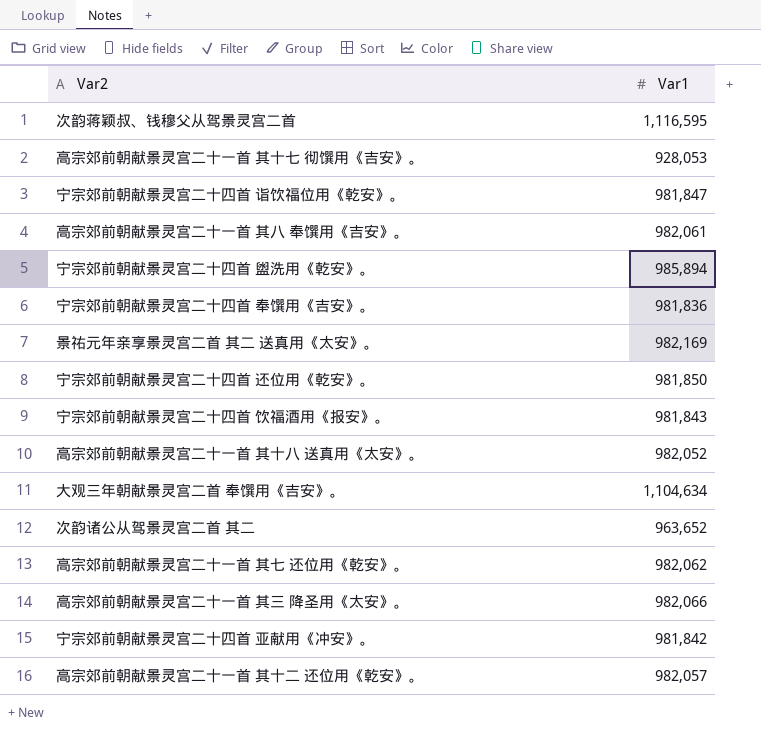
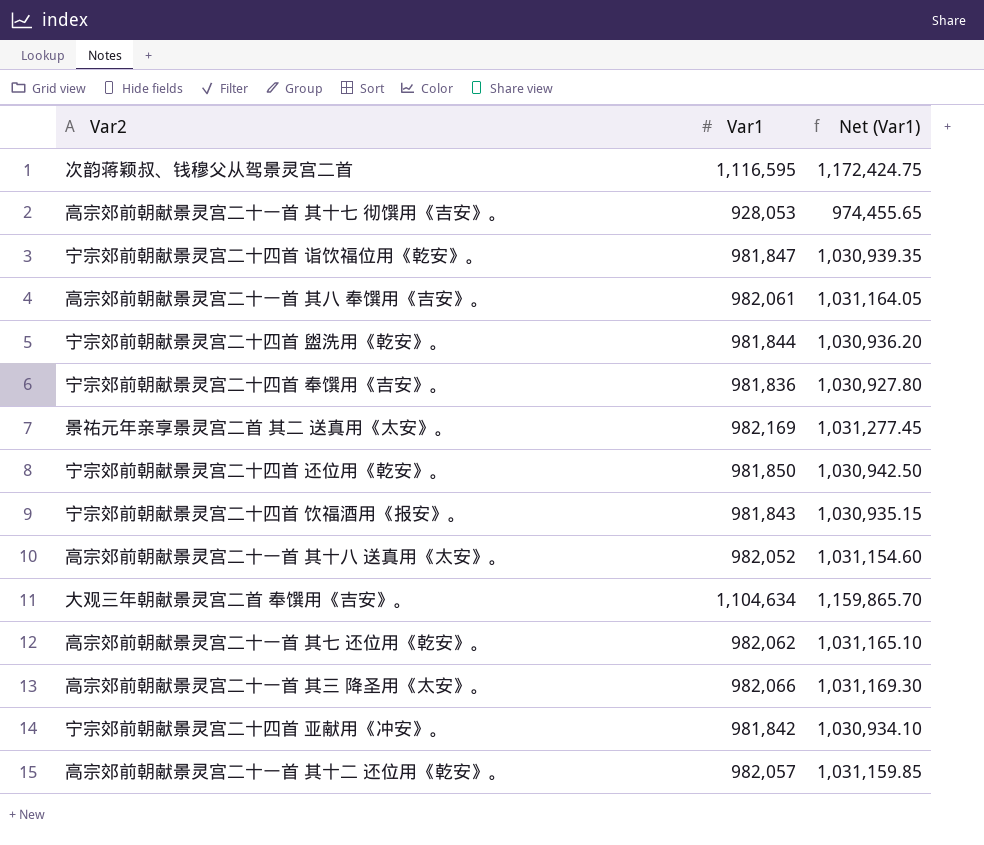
column Net (Var1) | formula: none -> [Var1] * 1.05
row 次韵诸公从驾景灵宫二首 其二: 963,652 -> none
宁宗郊前朝献景灵宫二十四首 盥洗用《乾安》。 | Var1: 985,894 -> 981,844

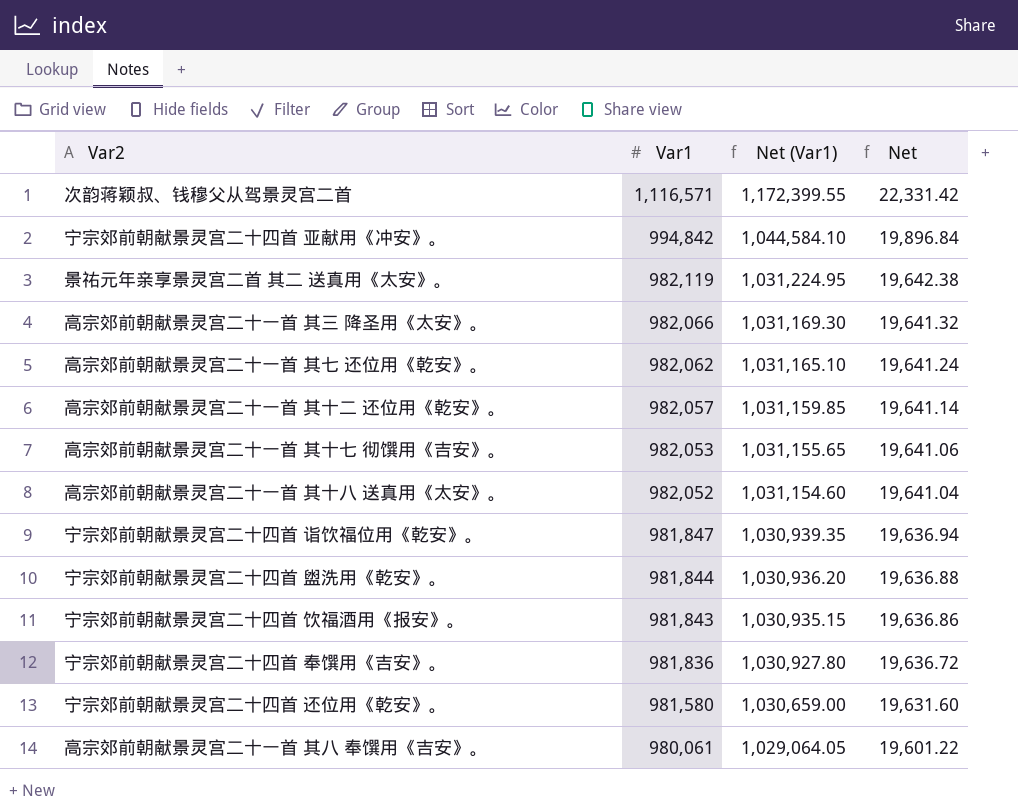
row order: none -> Var1 descending
column Net | formula: none -> [Var1] * 0.02
row 大观三年朝献景灵宫二首 奉馔用《吉安》。: 1,104,634 | 1,159,865.70 -> none
次韵蒋颖叔、钱穆父从驾景灵宫二首 | Var1: 1,116,595 -> 1,116,571
次韵蒋颖叔、钱穆父从驾景灵宫二首 | Net (Var1): 1,172,424.75 -> 1,172,399.55
宁宗郊前朝献景灵宫二十四首 亚献用《冲安》。 | Var1: 981,842 -> 994,842
宁宗郊前朝献景灵宫二十四首 亚献用《冲安》。 | Net (Var1): 1,030,934.10 -> 1,044,584.10
景祐元年亲享景灵宫二首 其二 送真用《太安》。 | Var1: 982,169 -> 982,119
景祐元年亲享景灵宫二首 其二 送真用《太安》。 | Net (Var1): 1,031,277.45 -> 1,031,224.95
高宗郊前朝献景灵宫二十一首 其十七 彻馔用《吉安》。 | Var1: 928,053 -> 982,053
高宗郊前朝献景灵宫二十一首 其十七 彻馔用《吉安》。 | Net (Var1): 974,455.65 -> 1,031,155.65
宁宗郊前朝献景灵宫二十四首 还位用《乾安》。 | Var1: 981,850 -> 981,580
宁宗郊前朝献景灵宫二十四首 还位用《乾安》。 | Net (Var1): 1,030,942.50 -> 1,030,659.00
高宗郊前朝献景灵宫二十一首 其八 奉馔用《吉安》。 | Var1: 982,061 -> 980,061
高宗郊前朝献景灵宫二十一首 其八 奉馔用《吉安》。 | Net (Var1): 1,031,164.05 -> 1,029,064.05

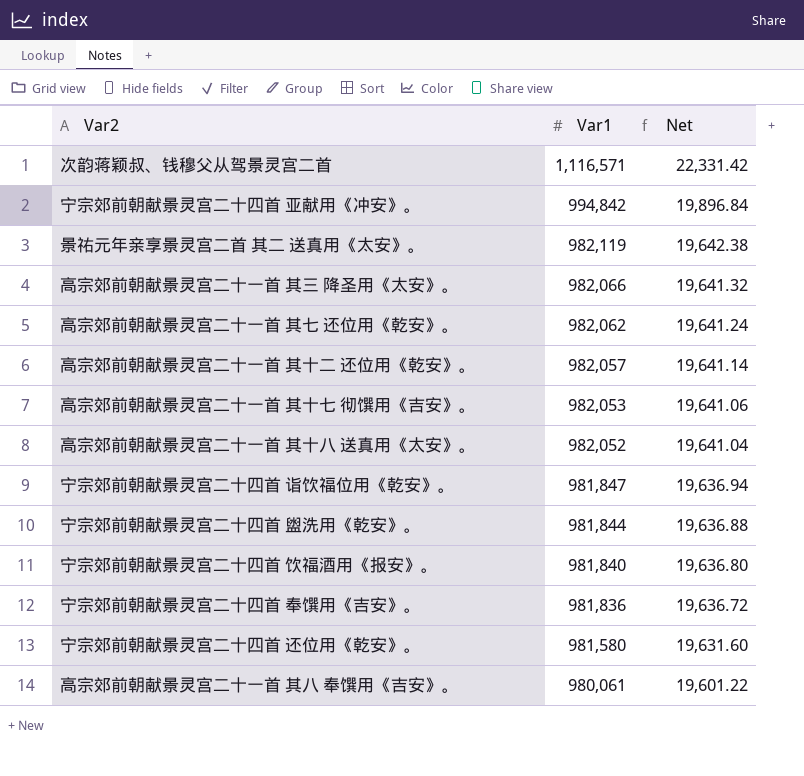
column Net (Var1) | formula: [Var1] * 1.05 -> none
宁宗郊前朝献景灵宫二十四首 饮福酒用《报安》。 | Var1: 981,843 -> 981,840
宁宗郊前朝献景灵宫二十四首 饮福酒用《报安》。 | Net: 19,636.86 -> 19,636.80

